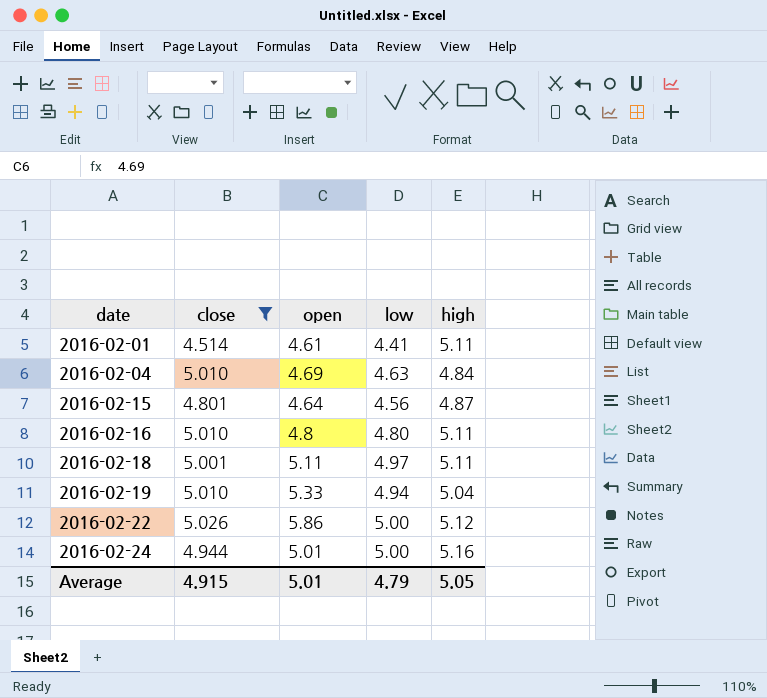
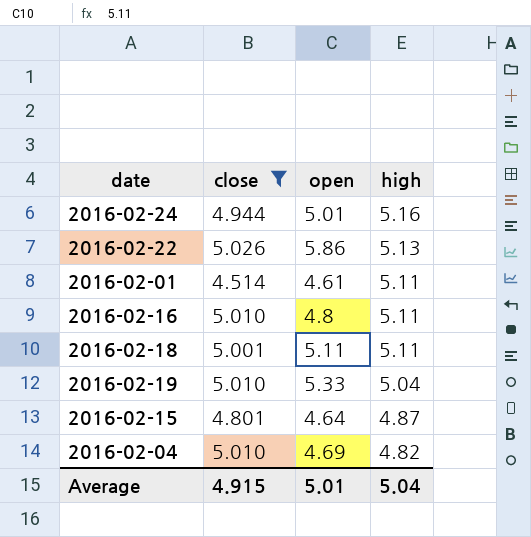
row order: date ascending -> high descending
column low | position: 4 -> none
2016-02-22 | high: 5.12 -> 5.13
2016-02-04 | high: 4.84 -> 4.82
Average | high: 5.05 -> 5.04

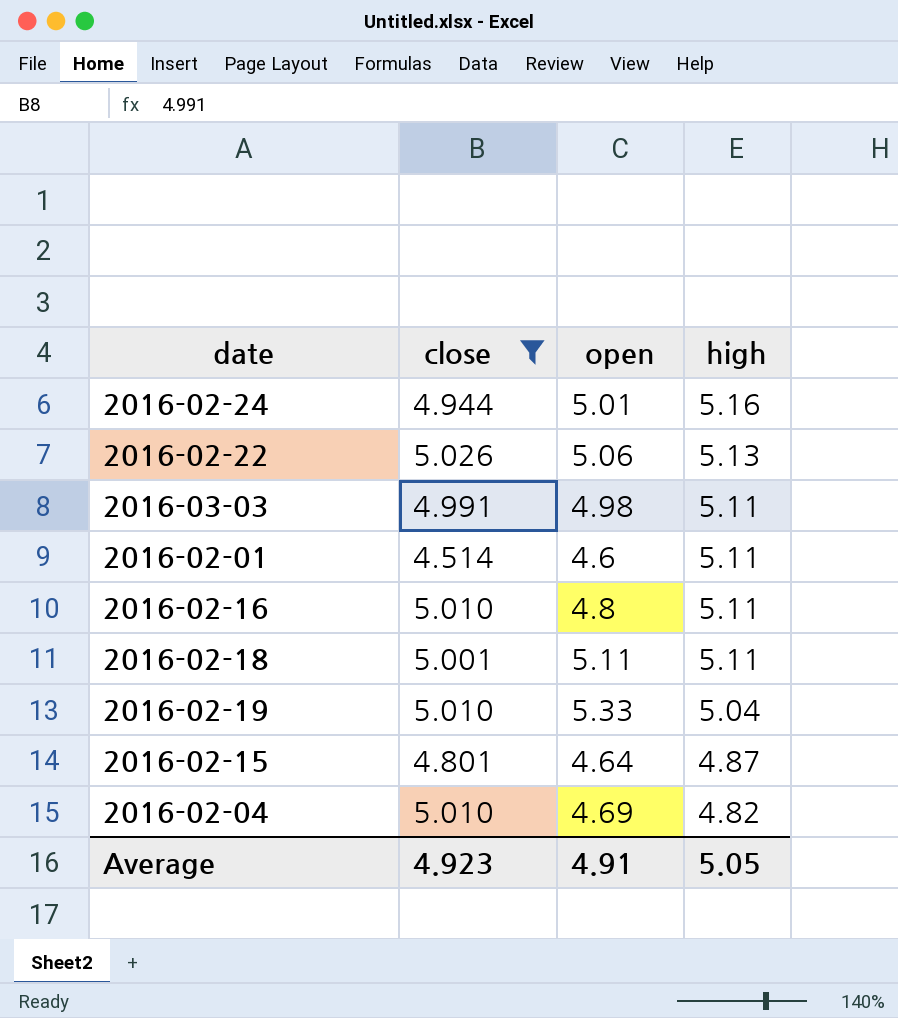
2016-02-22 | open: 5.86 -> 5.06
row 2016-03-03: none -> 4.991 | 4.98 | 5.11
2016-02-01 | open: 4.61 -> 4.6
Average | close: 4.915 -> 4.923
Average | open: 5.01 -> 4.91
Average | high: 5.04 -> 5.05

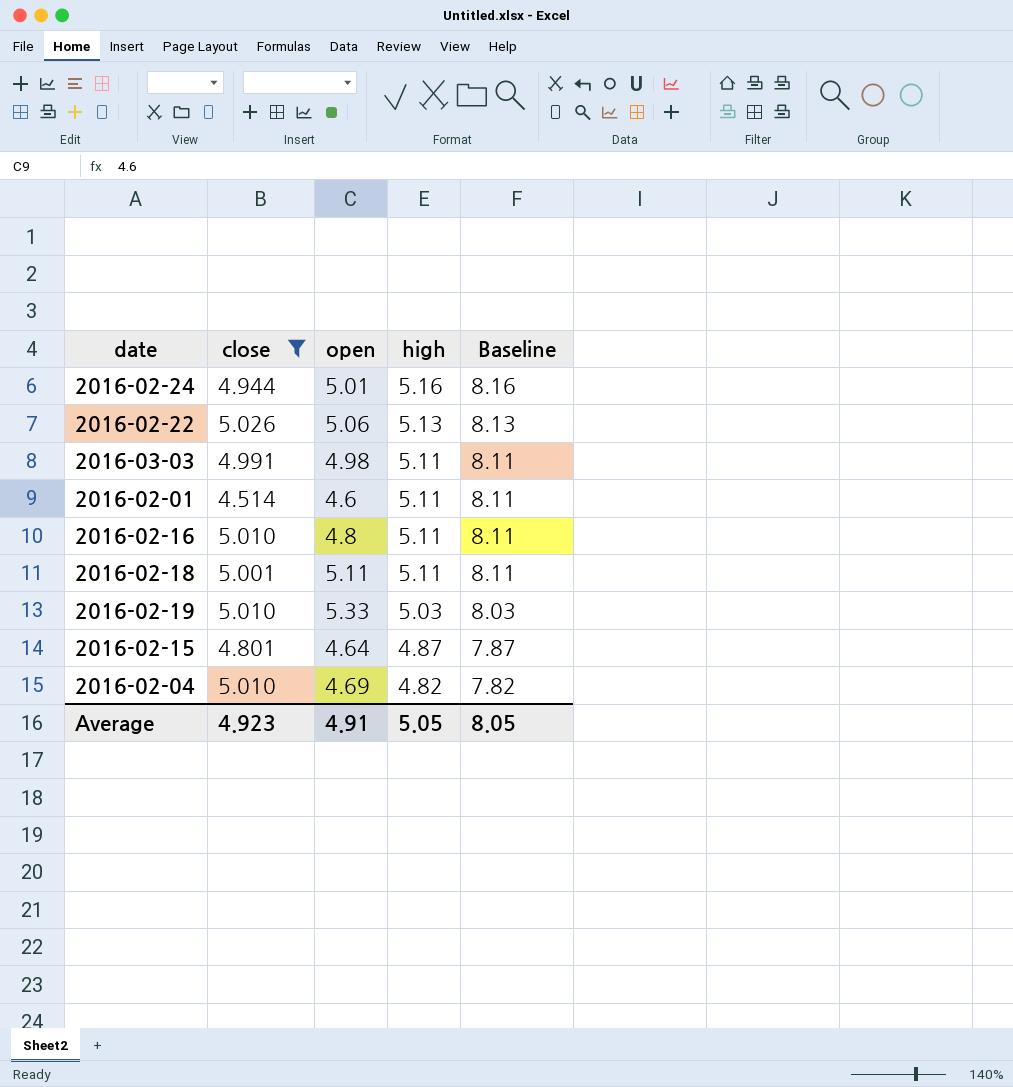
column Baseline | formula: none -> [high] + 3
2016-02-19 | high: 5.04 -> 5.03

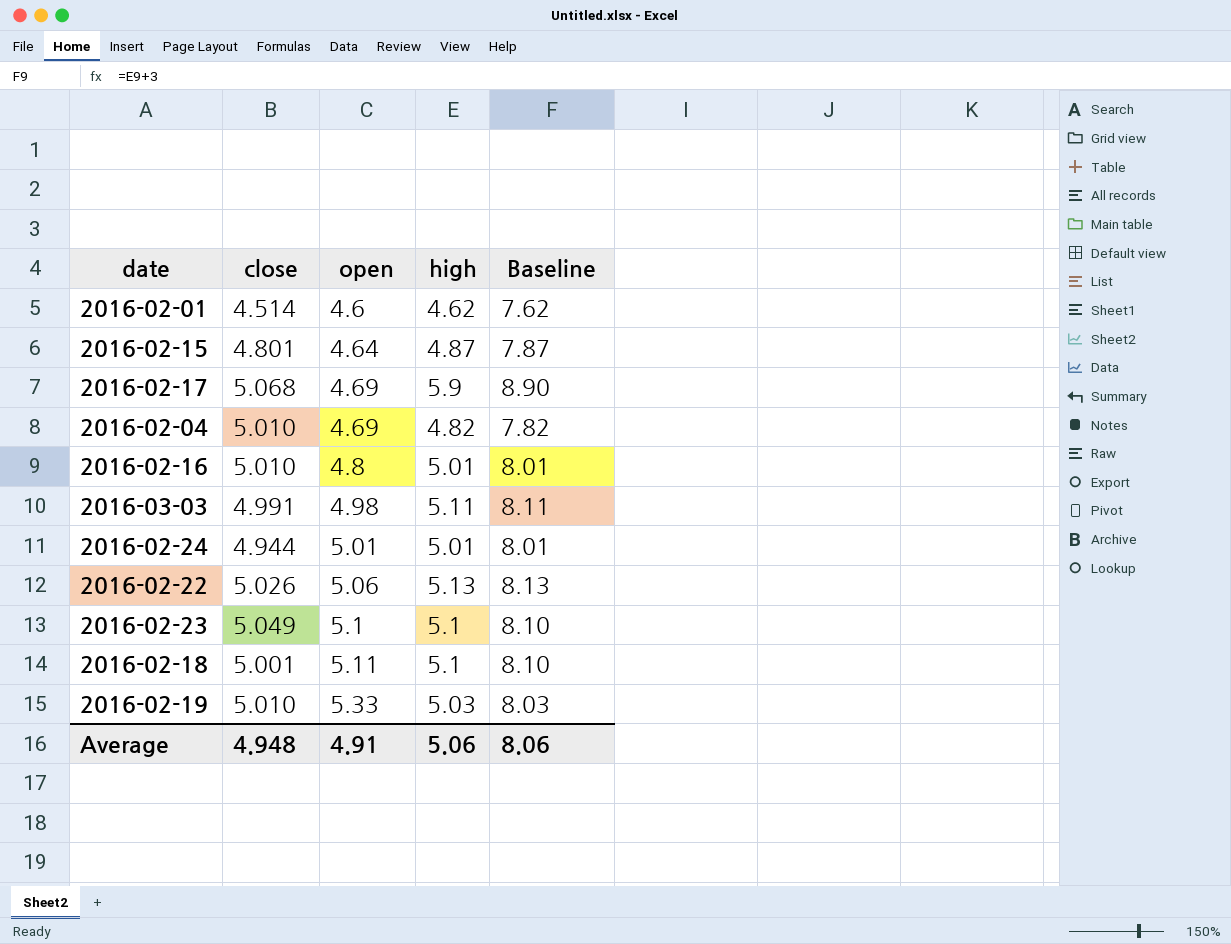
filter: close <= 5.026 -> none
row order: high descending -> open ascending
2016-02-01 | high: 5.11 -> 4.62
2016-02-01 | Baseline: 8.11 -> 7.62
2016-02-16 | high: 5.11 -> 5.01
2016-02-16 | Baseline: 8.11 -> 8.01
2016-02-24 | high: 5.16 -> 5.01
2016-02-24 | Baseline: 8.16 -> 8.01
2016-02-18 | high: 5.11 -> 5.1
2016-02-18 | Baseline: 8.11 -> 8.10
Average | close: 4.923 -> 4.948
Average | high: 5.05 -> 5.06
Average | Baseline: 8.05 -> 8.06

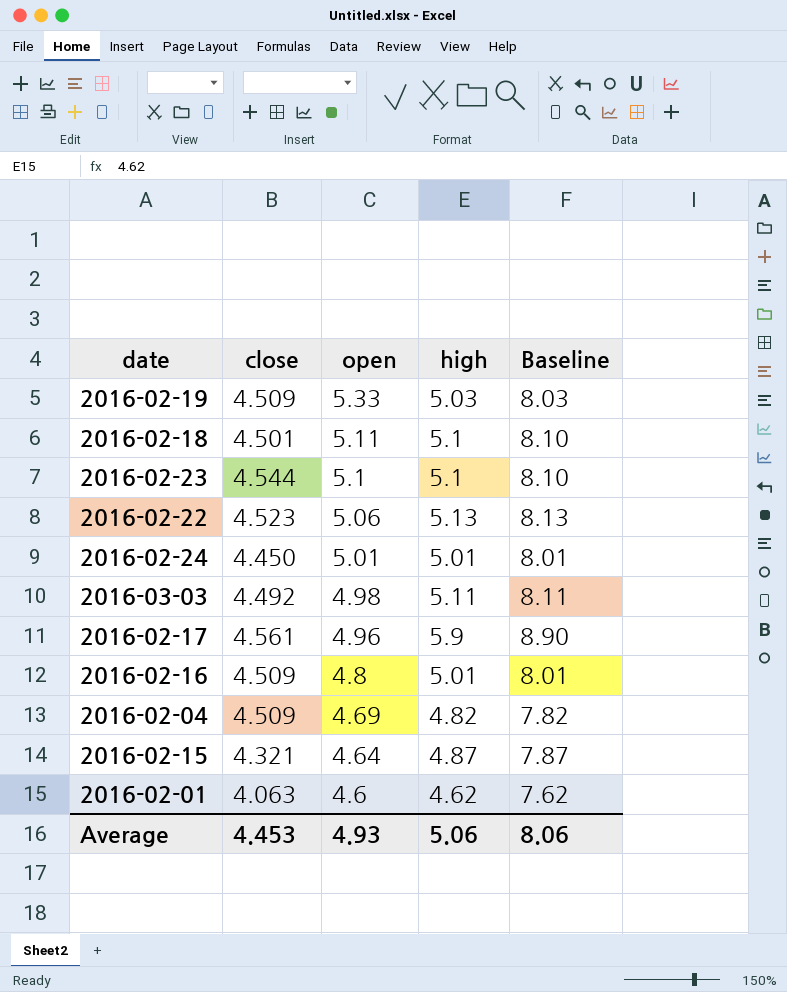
row order: open ascending -> open descending
2016-02-19 | close: 5.010 -> 4.509
2016-02-18 | close: 5.001 -> 4.501
2016-02-23 | close: 5.049 -> 4.544
2016-02-22 | close: 5.026 -> 4.523
2016-02-24 | close: 4.944 -> 4.450
2016-03-03 | close: 4.991 -> 4.492
2016-02-17 | close: 5.068 -> 4.561
2016-02-17 | open: 4.69 -> 4.96
2016-02-16 | close: 5.010 -> 4.509
2016-02-04 | close: 5.010 -> 4.509
2016-02-15 | close: 4.801 -> 4.321
2016-02-01 | close: 4.514 -> 4.063
Average | close: 4.948 -> 4.453
Average | open: 4.91 -> 4.93

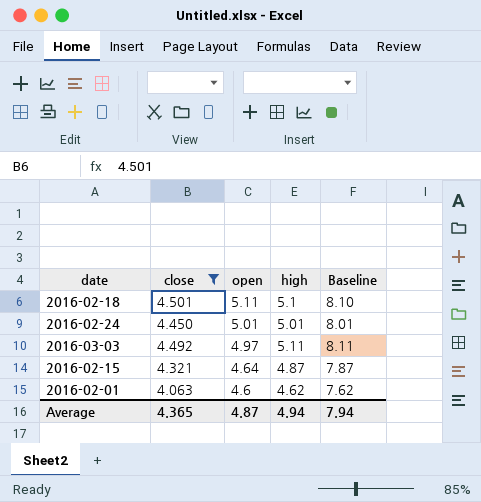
filter: none -> close <= 4.501
2016-03-03 | open: 4.98 -> 4.97
Average | close: 4.453 -> 4.365
Average | open: 4.93 -> 4.87
Average | high: 5.06 -> 4.94
Average | Baseline: 8.06 -> 7.94

